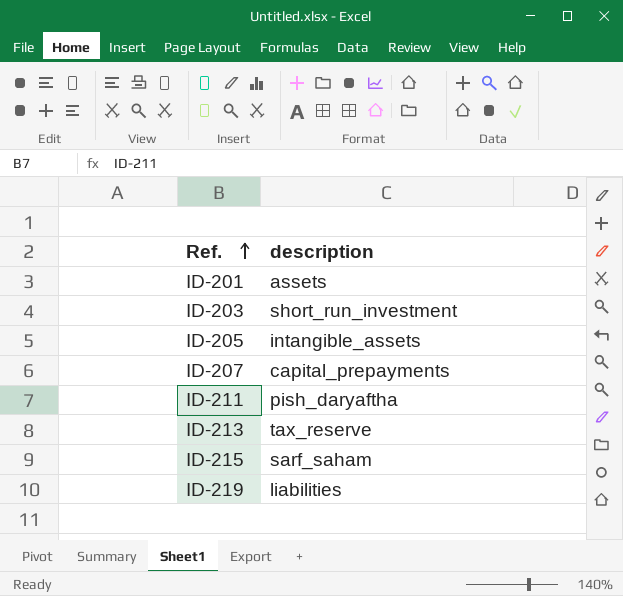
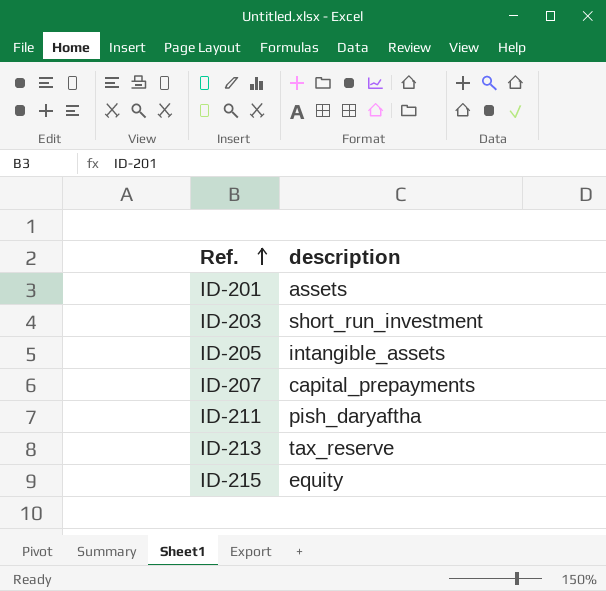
row ID-219: liabilities -> none
ID-215 | description: sarf_saham -> equity

